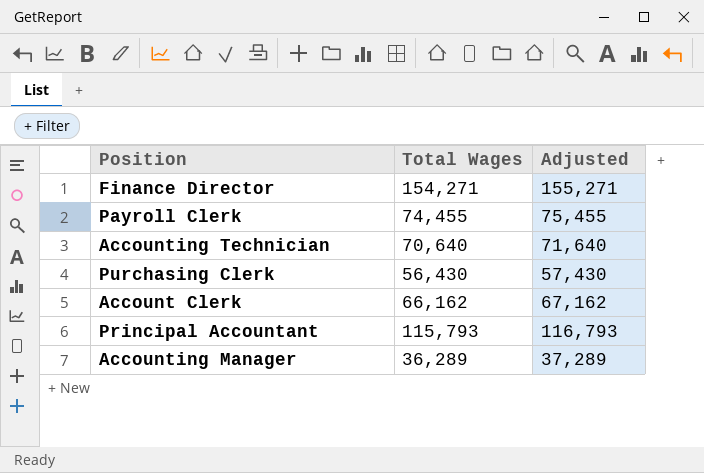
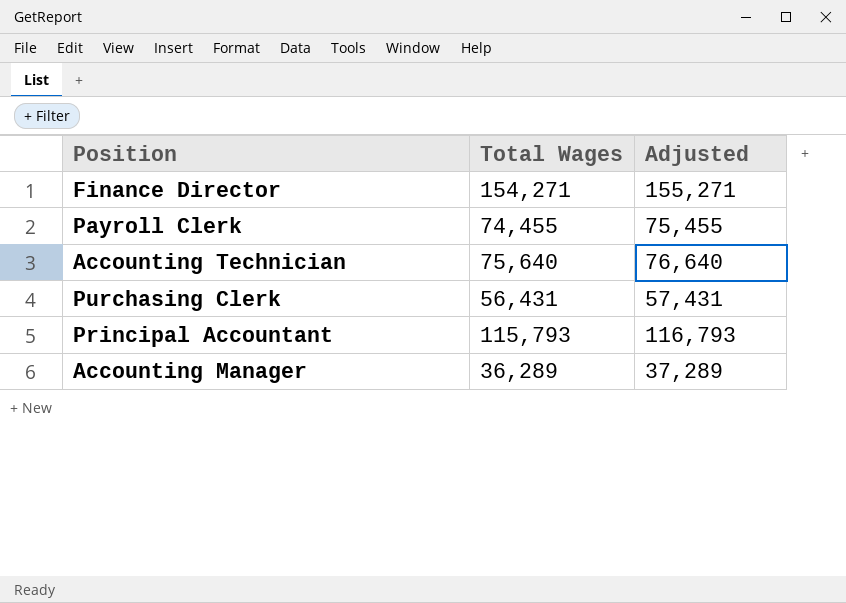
row Account Clerk: 66,162 | 67,162 -> none
Accounting Technician | Total Wages: 70,640 -> 75,640
Accounting Technician | Adjusted: 71,640 -> 76,640
Purchasing Clerk | Total Wages: 56,430 -> 56,431
Purchasing Clerk | Adjusted: 57,430 -> 57,431

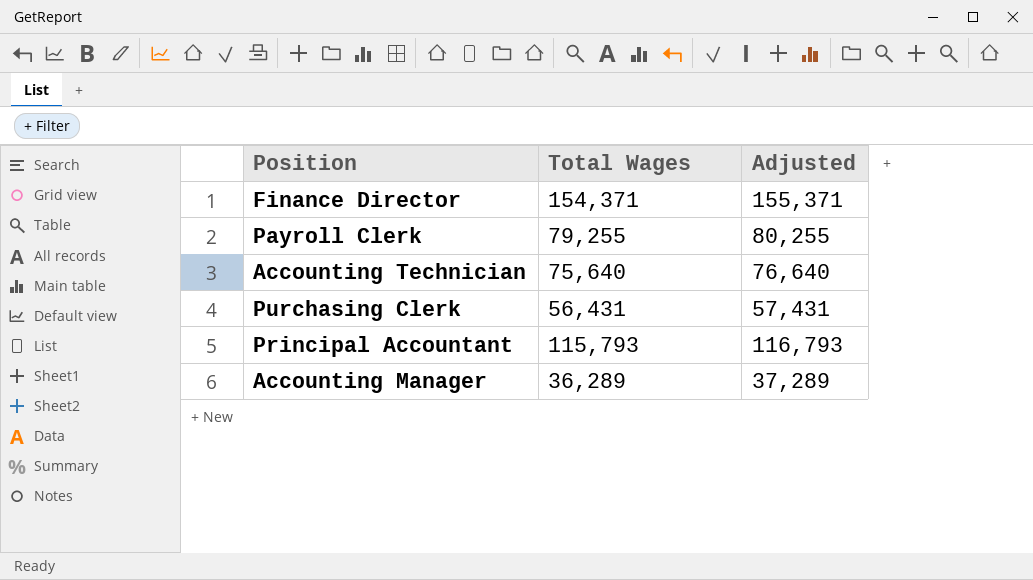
Finance Director | Total Wages: 154,271 -> 154,371
Finance Director | Adjusted: 155,271 -> 155,371
Payroll Clerk | Total Wages: 74,455 -> 79,255
Payroll Clerk | Adjusted: 75,455 -> 80,255

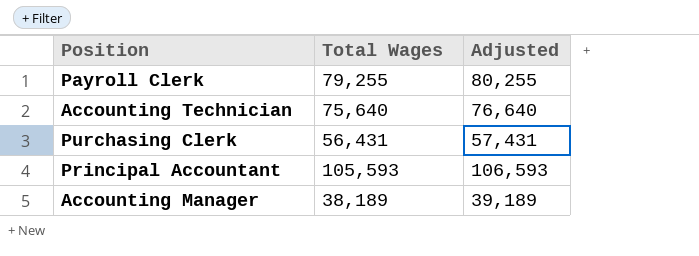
row Finance Director: 154,371 | 155,371 -> none
Principal Accountant | Total Wages: 115,793 -> 105,593
Principal Accountant | Adjusted: 116,793 -> 106,593
Accounting Manager | Total Wages: 36,289 -> 38,189
Accounting Manager | Adjusted: 37,289 -> 39,189

